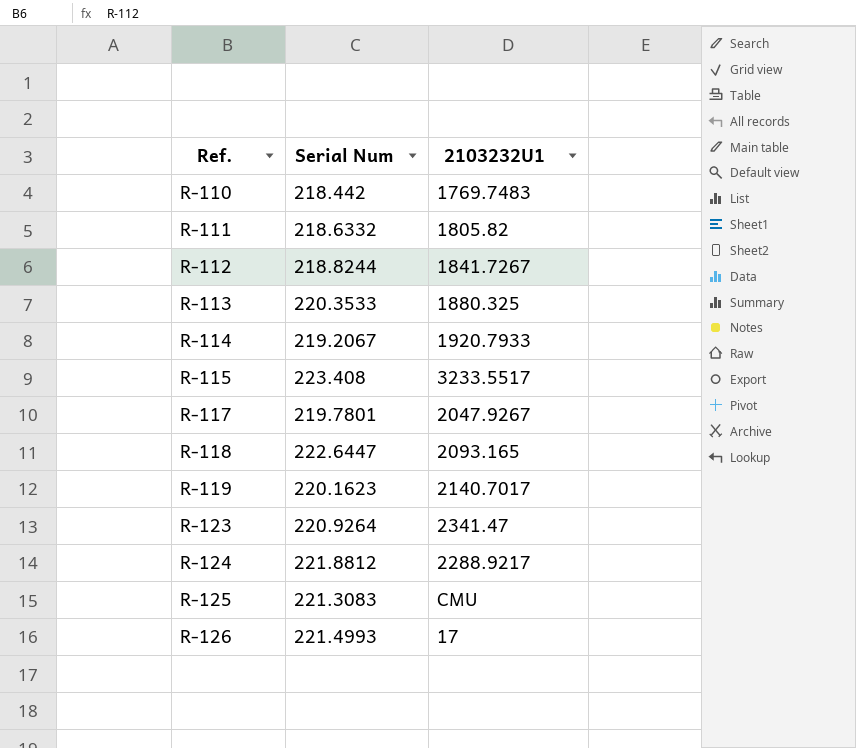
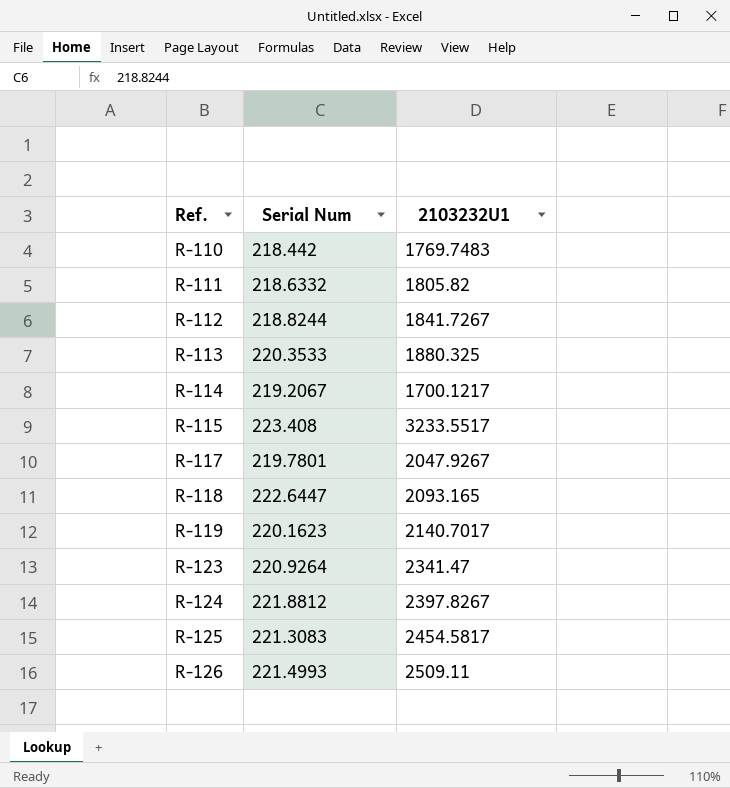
R-114 | 2103232U1: 1920.7933 -> 1700.1217
R-124 | 2103232U1: 2288.9217 -> 2397.8267
R-125 | 2103232U1: CMU -> 2454.5817
R-126 | 2103232U1: 17 -> 2509.11

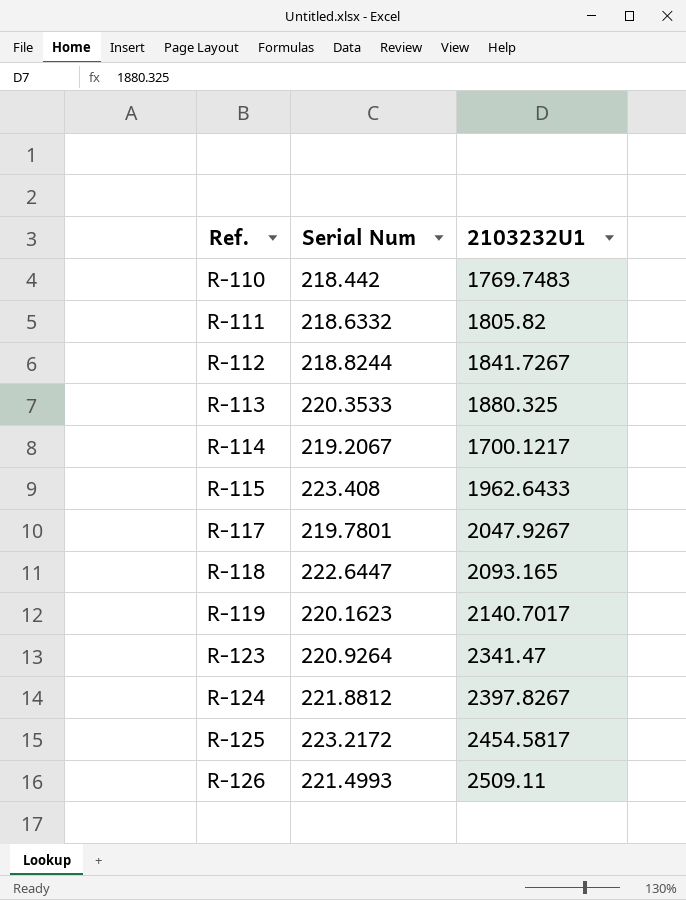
R-115 | 2103232U1: 3233.5517 -> 1962.6433
R-125 | Serial Num: 221.3083 -> 223.2172

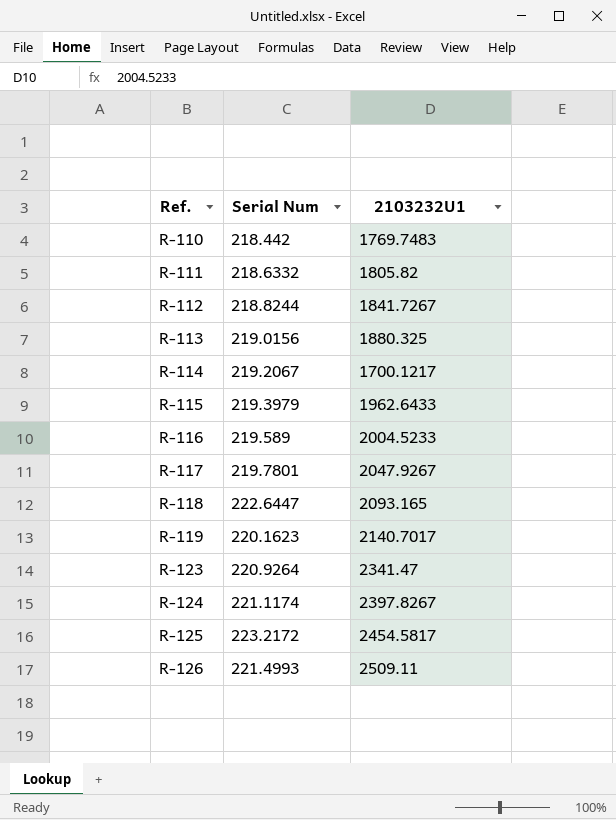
R-113 | Serial Num: 220.3533 -> 219.0156
R-115 | Serial Num: 223.408 -> 219.3979
row R-116: none -> 219.589 | 2004.5233
R-124 | Serial Num: 221.8812 -> 221.1174

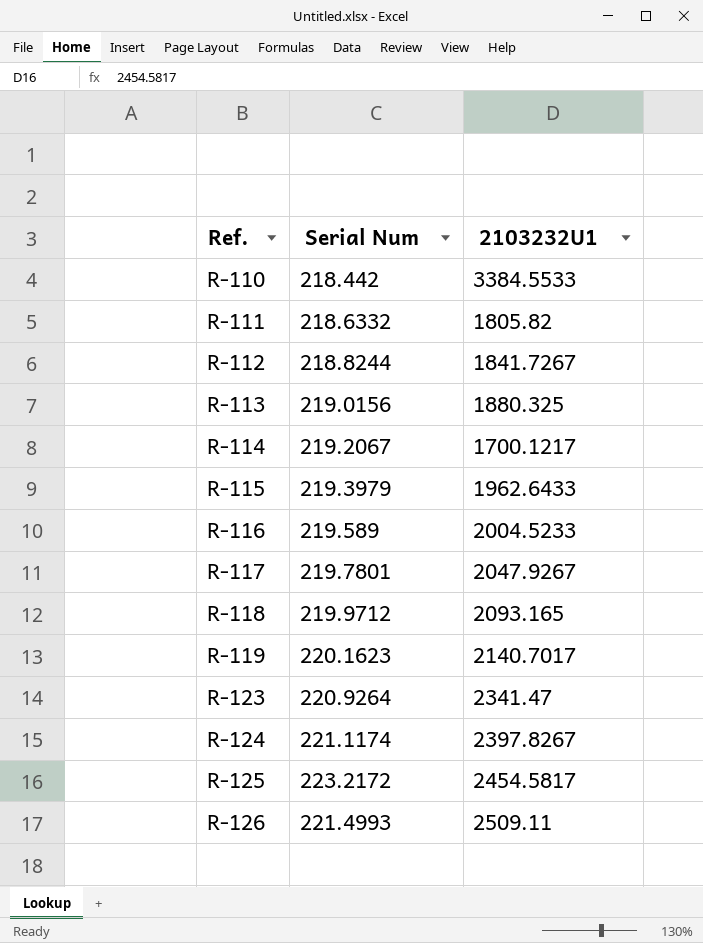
R-110 | 2103232U1: 1769.7483 -> 3384.5533
R-118 | Serial Num: 222.6447 -> 219.9712

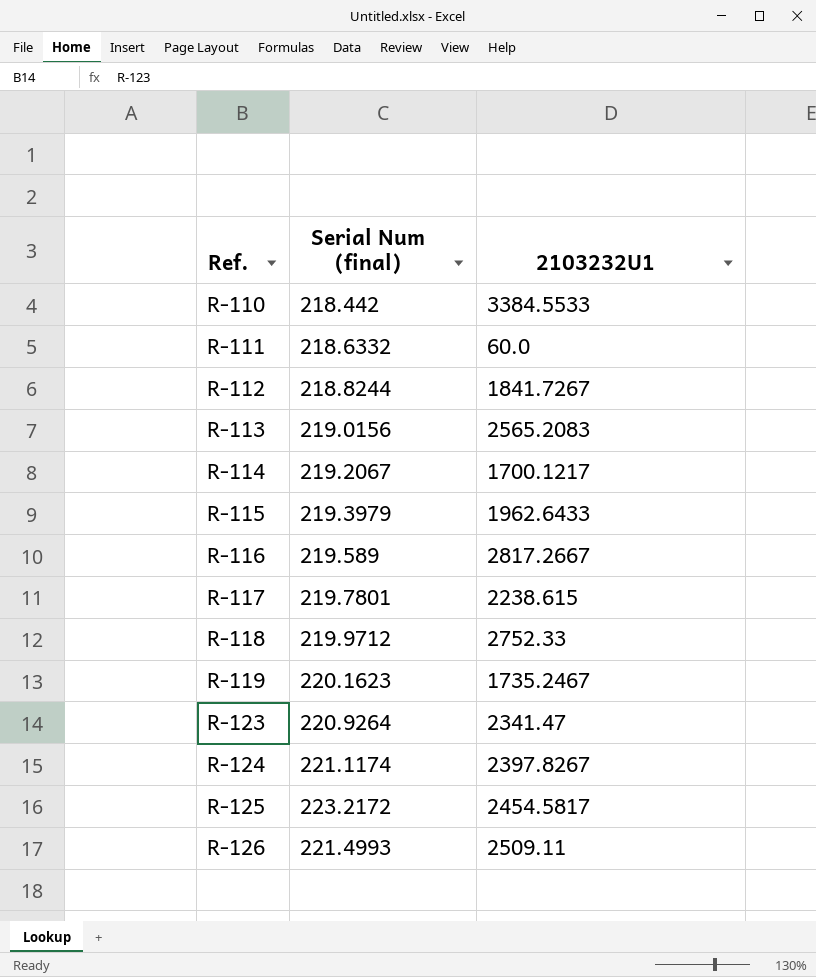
column name: Serial Num -> Serial Num (final)
R-111 | 2103232U1: 1805.82 -> 60.0
R-113 | 2103232U1: 1880.325 -> 2565.2083
R-116 | 2103232U1: 2004.5233 -> 2817.2667
R-117 | 2103232U1: 2047.9267 -> 2238.615
R-118 | 2103232U1: 2093.165 -> 2752.33
R-119 | 2103232U1: 2140.7017 -> 1735.2467

